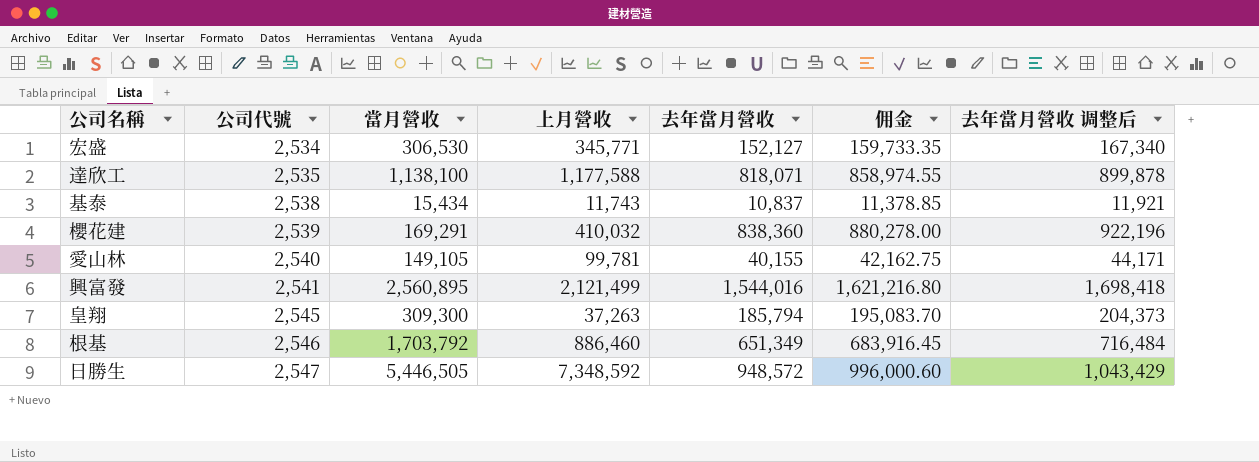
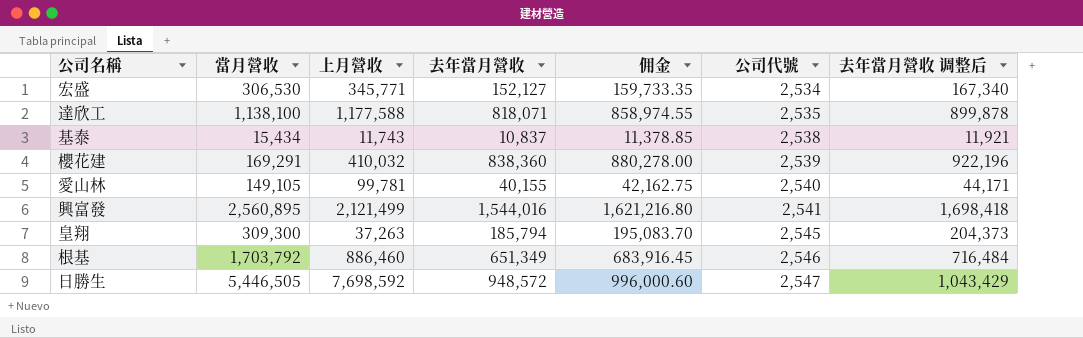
column 公司代號 | position: 2 -> 6
日勝生 | 上月營收: 7,348,592 -> 7,698,592

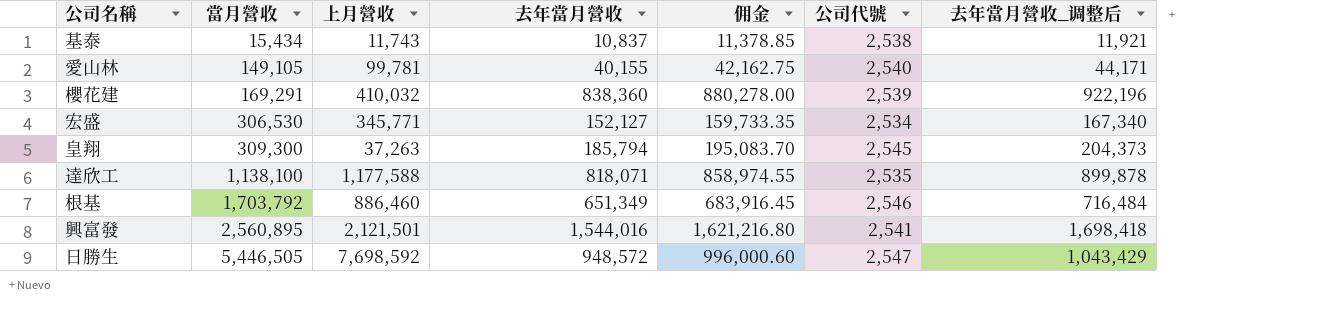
row order: 公司代號 ascending -> 當月營收 ascending
column name: 去年當月營收 调整后 -> 去年當月營收_调整后
興富發 | 上月營收: 2,121,499 -> 2,121,501

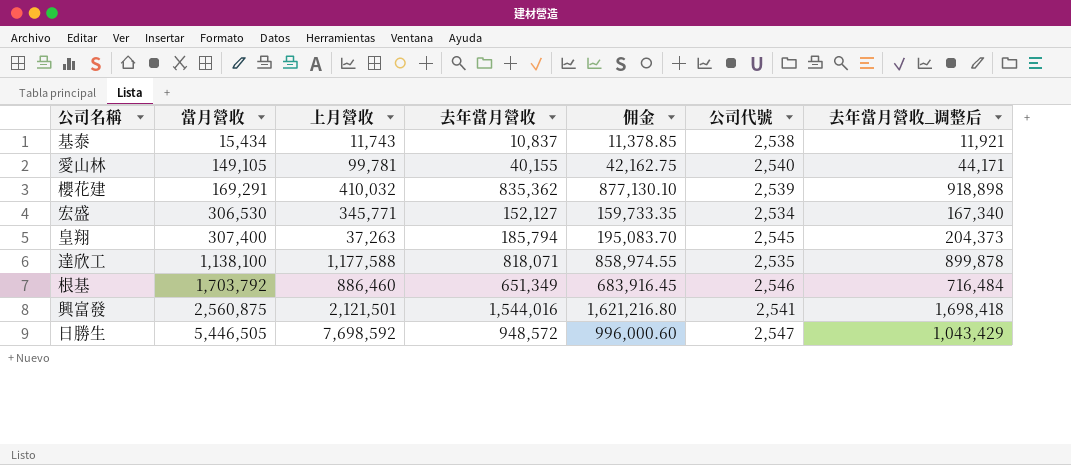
櫻花建 | 去年當月營收: 838,360 -> 835,362
櫻花建 | 佣金: 880,278.00 -> 877,130.10
櫻花建 | 去年當月營收_调整后: 922,196 -> 918,898
皇翔 | 當月營收: 309,300 -> 307,400
興富發 | 當月營收: 2,560,895 -> 2,560,875

